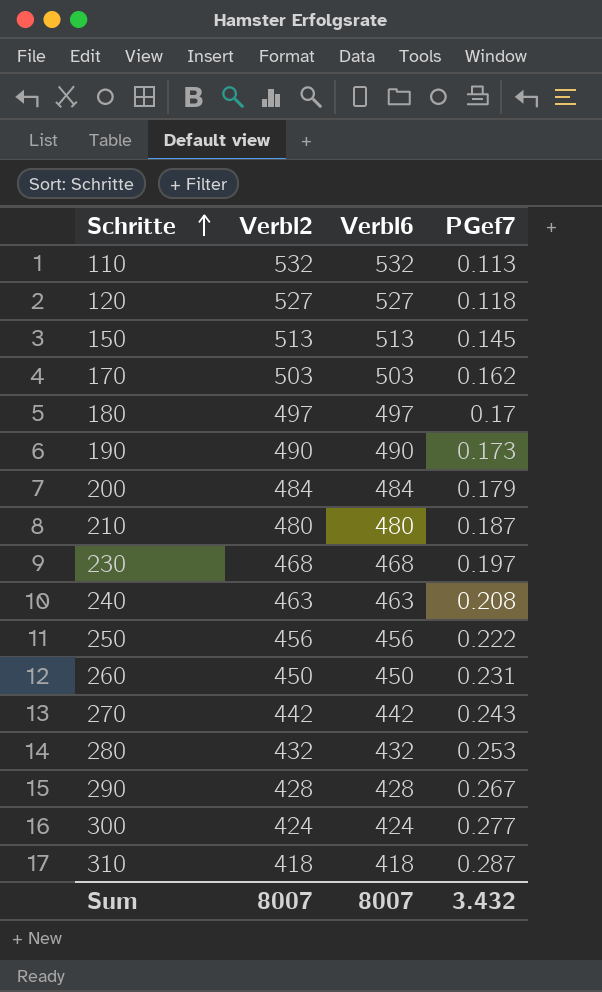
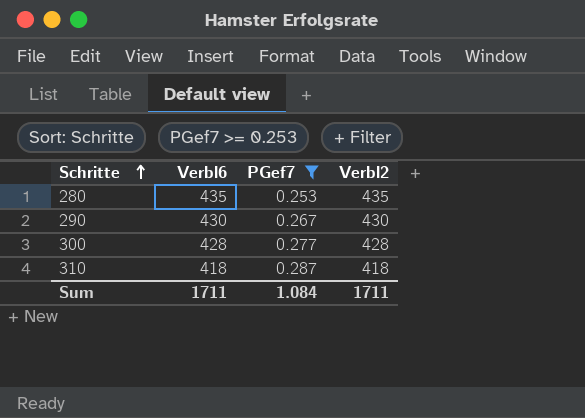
filter: none -> PGef7 >= 0.253
column Verbl2 | position: 2 -> 4
280 | Verbl6: 432 -> 435
280 | Verbl2: 432 -> 435
290 | Verbl6: 428 -> 430
290 | Verbl2: 428 -> 430
300 | Verbl6: 424 -> 428
300 | Verbl2: 424 -> 428
Sum | Verbl6: 8007 -> 1711
Sum | PGef7: 3.432 -> 1.084
Sum | Verbl2: 8007 -> 1711

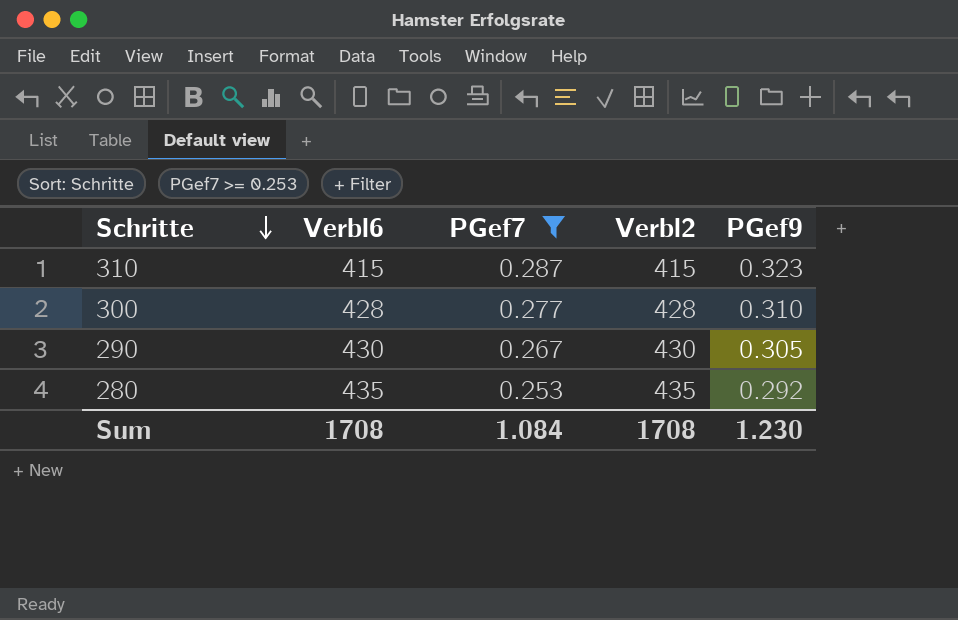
row order: Schritte ascending -> Schritte descending
column PGef9 | position: none -> 5
310 | Verbl6: 418 -> 415
310 | Verbl2: 418 -> 415
Sum | Verbl6: 1711 -> 1708
Sum | Verbl2: 1711 -> 1708

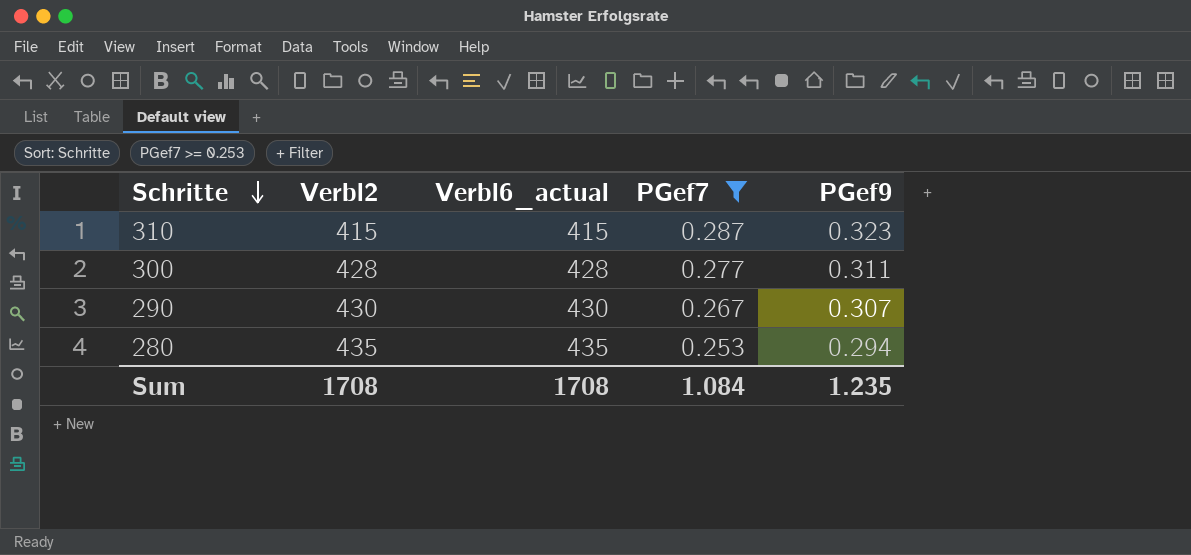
column Verbl2 | position: 4 -> 2
column name: Verbl6 -> Verbl6_actual
300 | PGef9: 0.310 -> 0.311
290 | PGef9: 0.305 -> 0.307
280 | PGef9: 0.292 -> 0.294
Sum | PGef9: 1.230 -> 1.235

